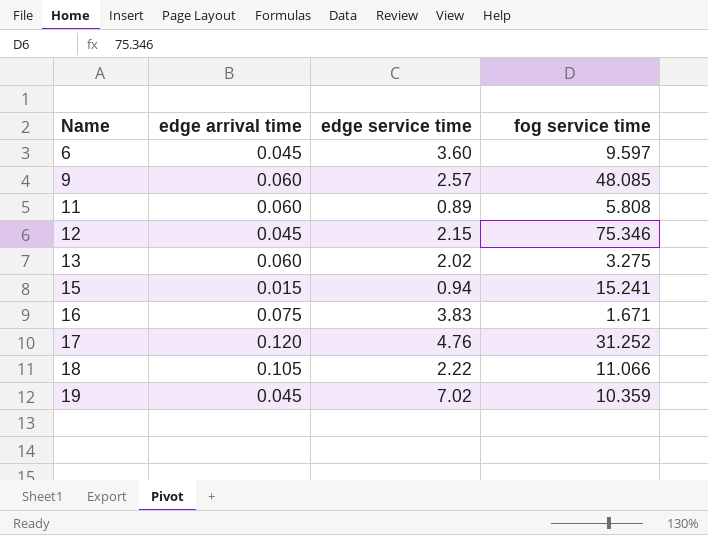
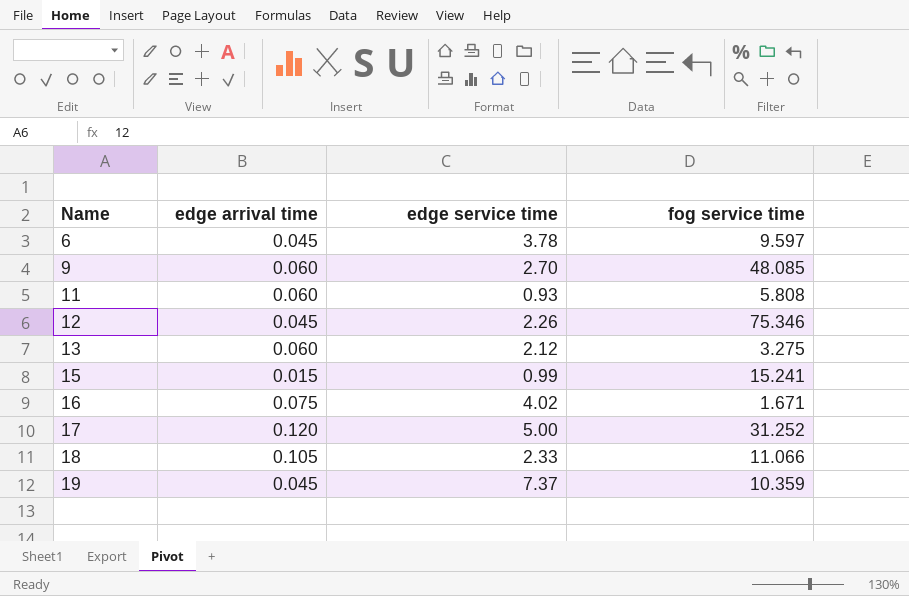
6 | edge service time: 3.60 -> 3.78
9 | edge service time: 2.57 -> 2.70
11 | edge service time: 0.89 -> 0.93
12 | edge service time: 2.15 -> 2.26
13 | edge service time: 2.02 -> 2.12
15 | edge service time: 0.94 -> 0.99
16 | edge service time: 3.83 -> 4.02
17 | edge service time: 4.76 -> 5.00
18 | edge service time: 2.22 -> 2.33
19 | edge service time: 7.02 -> 7.37

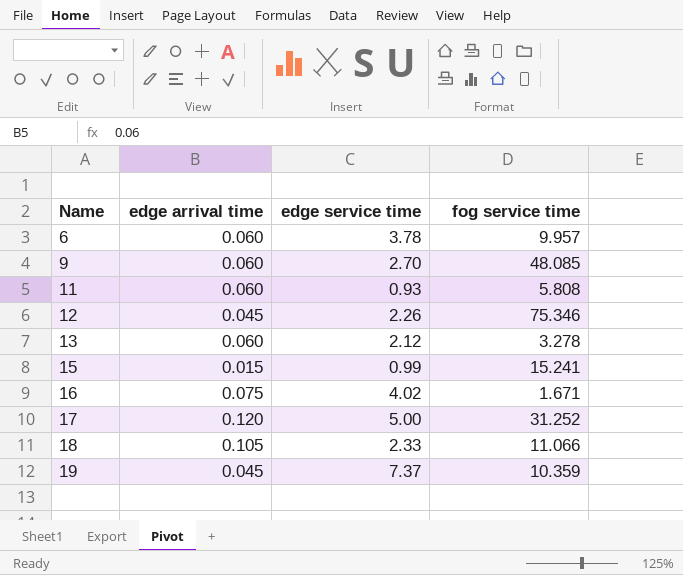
6 | edge arrival time: 0.045 -> 0.060
6 | fog service time: 9.597 -> 9.957
13 | fog service time: 3.275 -> 3.278

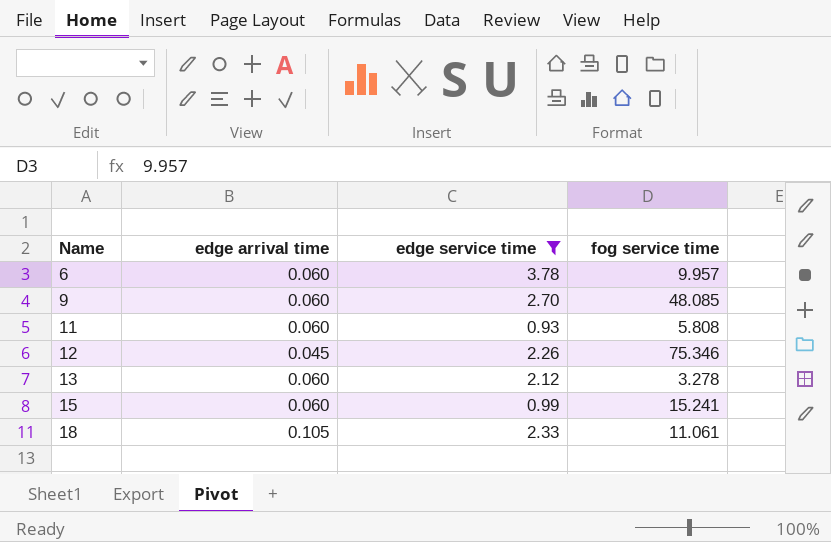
filter: none -> edge service time <= 3.78
15 | edge arrival time: 0.015 -> 0.060
18 | fog service time: 11.066 -> 11.061

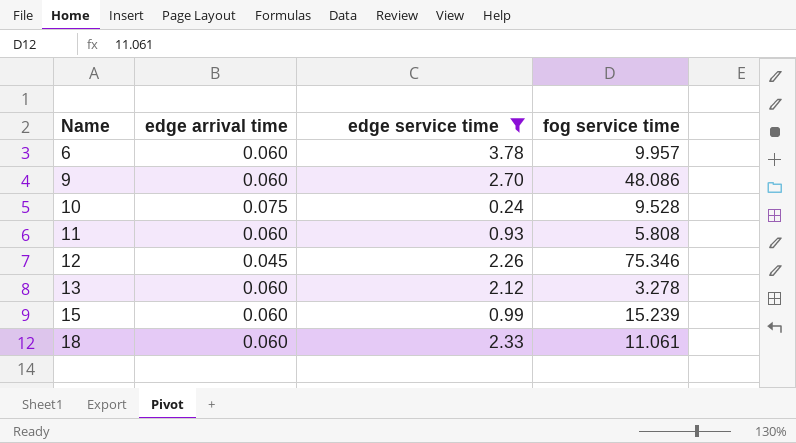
9 | fog service time: 48.085 -> 48.086
row 10: none -> 0.075 | 0.24 | 9.528
15 | fog service time: 15.241 -> 15.239
18 | edge arrival time: 0.105 -> 0.060

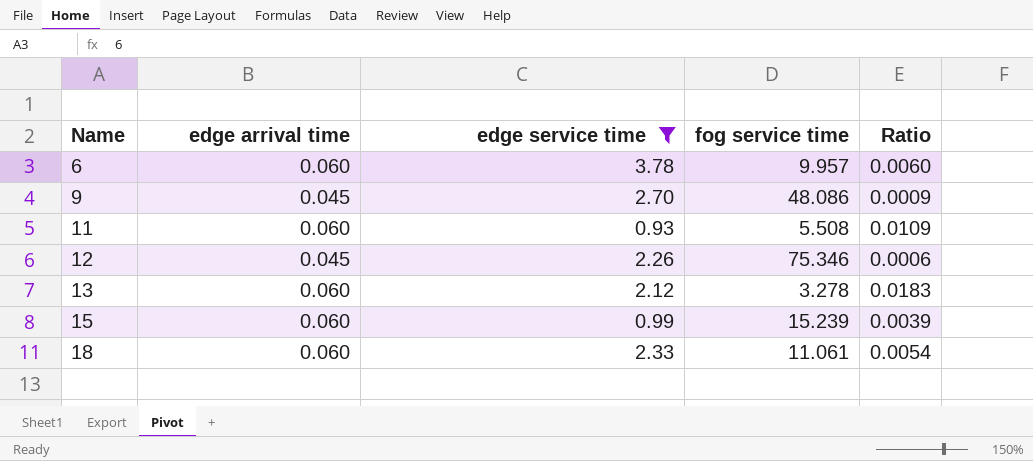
column Ratio | formula: none -> [edge arrival time] / [fog service time]
row 10: 0.075 | 0.24 | 9.528 -> none
9 | edge arrival time: 0.060 -> 0.045
11 | fog service time: 5.808 -> 5.508

